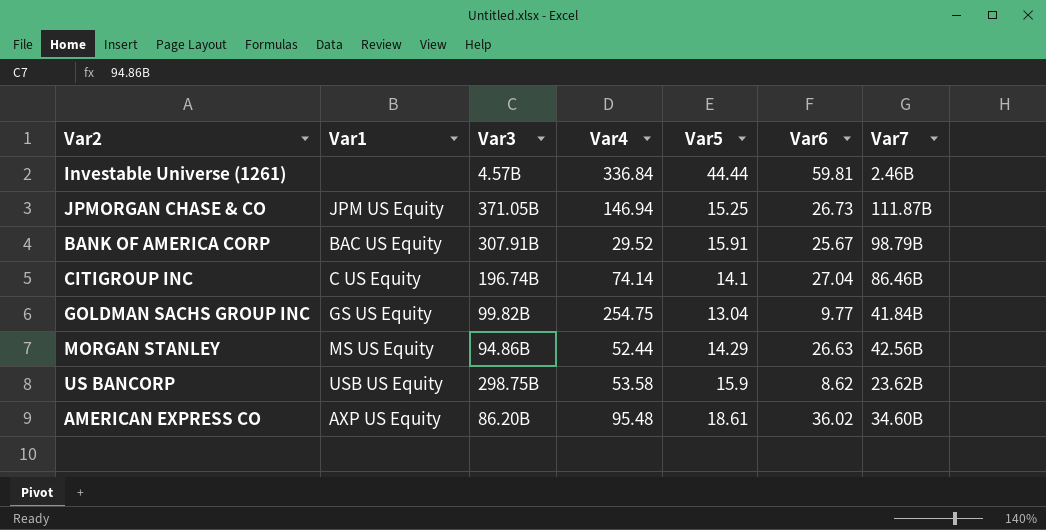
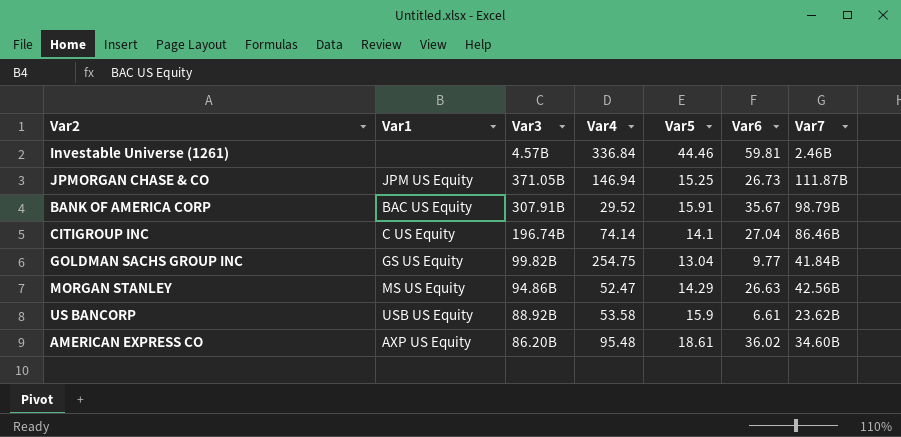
Investable Universe (1261) | Var5: 44.44 -> 44.46
BANK OF AMERICA CORP | Var6: 25.67 -> 35.67
MORGAN STANLEY | Var4: 52.44 -> 52.47
US BANCORP | Var3: 298.75B -> 88.92B
US BANCORP | Var6: 8.62 -> 6.61

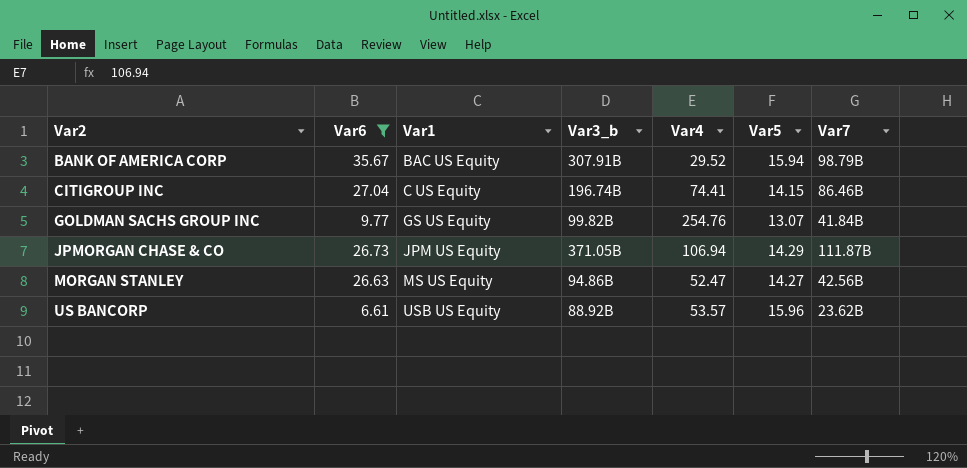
filter: none -> Var6 <= 35.67
row order: none -> Var2 ascending
column Var6 | position: 6 -> 2
column name: Var3 -> Var3_b
BANK OF AMERICA CORP | Var5: 15.91 -> 15.94
CITIGROUP INC | Var4: 74.14 -> 74.41
CITIGROUP INC | Var5: 14.1 -> 14.15
GOLDMAN SACHS GROUP INC | Var4: 254.75 -> 254.76
GOLDMAN SACHS GROUP INC | Var5: 13.04 -> 13.07
JPMORGAN CHASE & CO | Var4: 146.94 -> 106.94
JPMORGAN CHASE & CO | Var5: 15.25 -> 14.29
MORGAN STANLEY | Var5: 14.29 -> 14.27
US BANCORP | Var4: 53.58 -> 53.57
US BANCORP | Var5: 15.9 -> 15.96

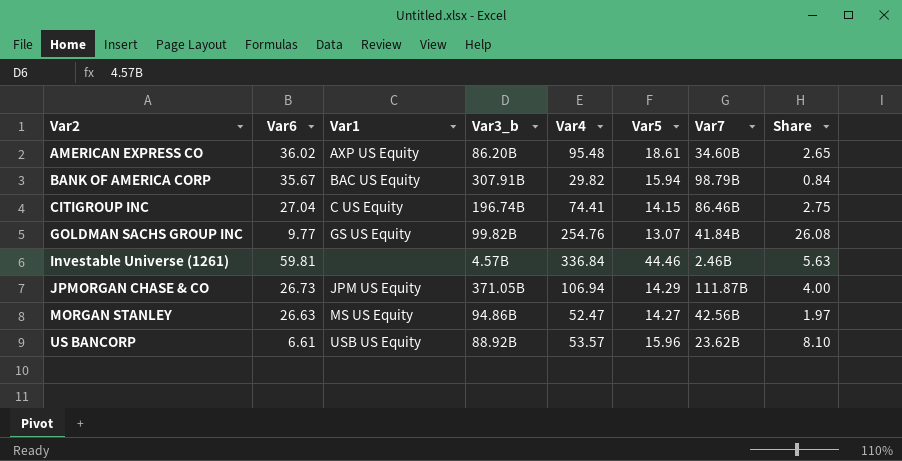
filter: Var6 <= 35.67 -> none
column Share | formula: none -> [Var4] / [Var6]
BANK OF AMERICA CORP | Var4: 29.52 -> 29.82

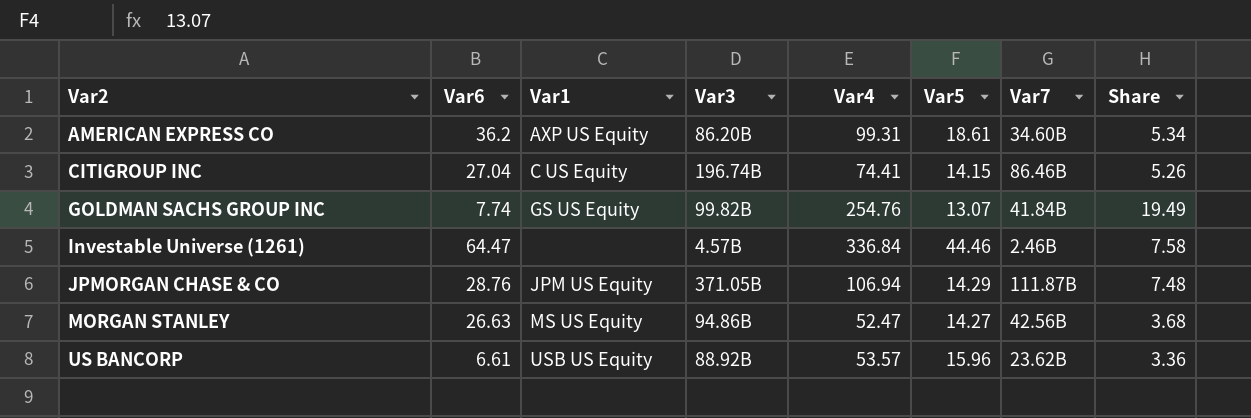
column name: Var3_b -> Var3
column Share | formula: [Var4] / [Var6] -> [Var4] / [Var5]
row BANK OF AMERICA CORP: 35.67 | BAC US Equity | 307.91B | 29.82 | 15.94 | 98.79B | 0.84 -> none
AMERICAN EXPRESS CO | Var6: 36.02 -> 36.2
AMERICAN EXPRESS CO | Var4: 95.48 -> 99.31
GOLDMAN SACHS GROUP INC | Var6: 9.77 -> 7.74
Investable Universe (1261) | Var6: 59.81 -> 64.47
JPMORGAN CHASE & CO | Var6: 26.73 -> 28.76

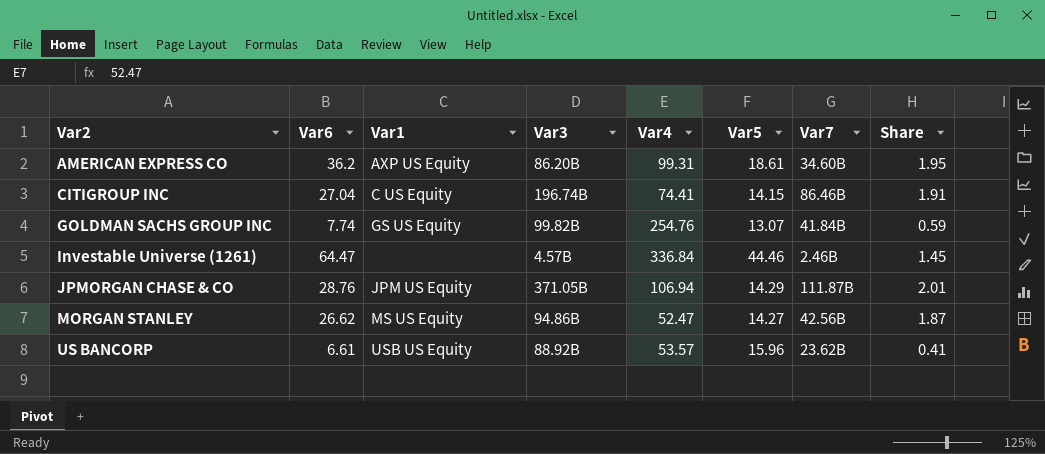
column Share | formula: [Var4] / [Var5] -> [Var6] / [Var5]
MORGAN STANLEY | Var6: 26.63 -> 26.62

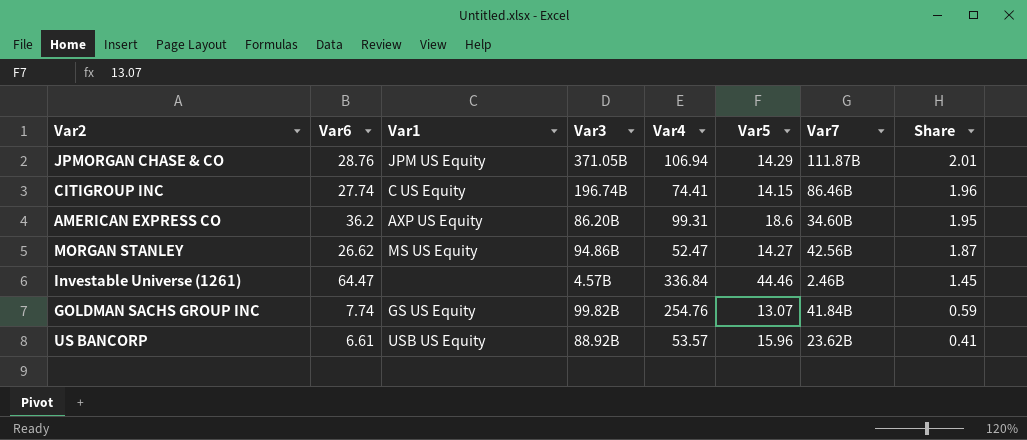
row order: Var2 ascending -> Share descending
CITIGROUP INC | Var6: 27.04 -> 27.74
CITIGROUP INC | Share: 1.91 -> 1.96
AMERICAN EXPRESS CO | Var5: 18.61 -> 18.6

